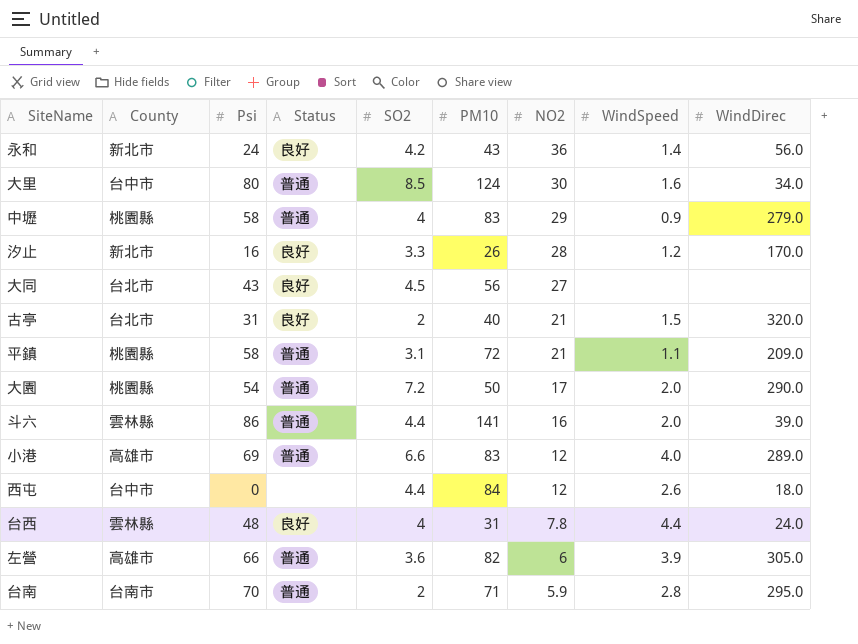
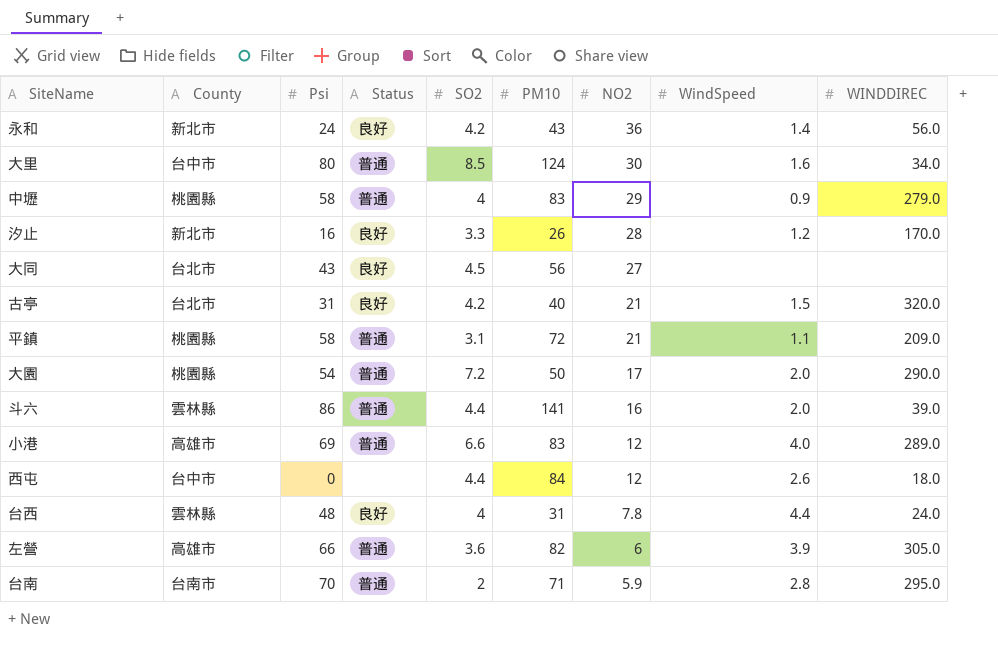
column name: WindDirec -> WINDDIREC
古亭 | SO2: 2 -> 4.2

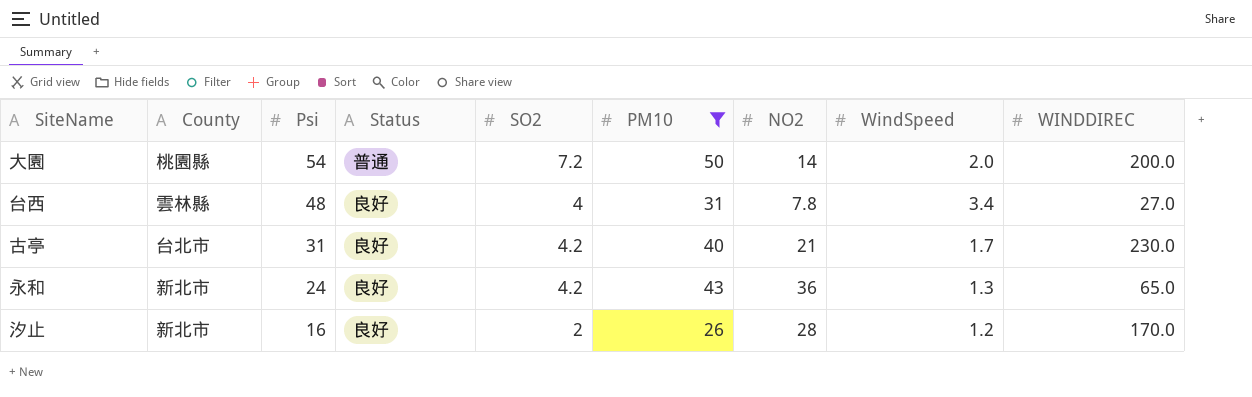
filter: none -> PM10 <= 50
row order: NO2 descending -> Psi descending
大園 | NO2: 17 -> 14
大園 | WINDDIREC: 290.0 -> 200.0
台西 | WindSpeed: 4.4 -> 3.4
台西 | WINDDIREC: 24.0 -> 27.0
古亭 | WindSpeed: 1.5 -> 1.7
古亭 | WINDDIREC: 320.0 -> 230.0
永和 | WindSpeed: 1.4 -> 1.3
永和 | WINDDIREC: 56.0 -> 65.0
汐止 | SO2: 3.3 -> 2

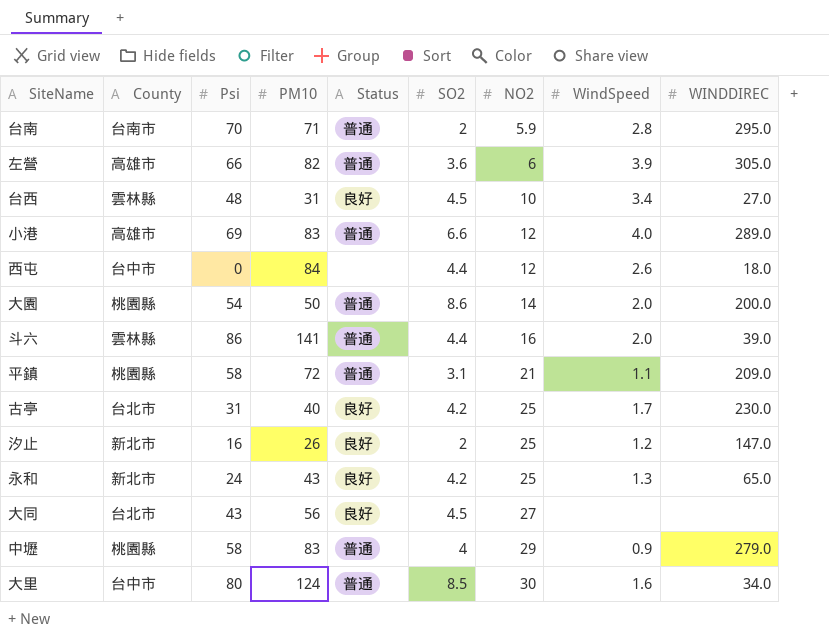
filter: PM10 <= 50 -> none
row order: Psi descending -> NO2 ascending
column PM10 | position: 6 -> 4
台西 | SO2: 4 -> 4.5
台西 | NO2: 7.8 -> 10
大園 | SO2: 7.2 -> 8.6
古亭 | NO2: 21 -> 25
汐止 | NO2: 28 -> 25
汐止 | WINDDIREC: 170.0 -> 147.0
永和 | NO2: 36 -> 25

